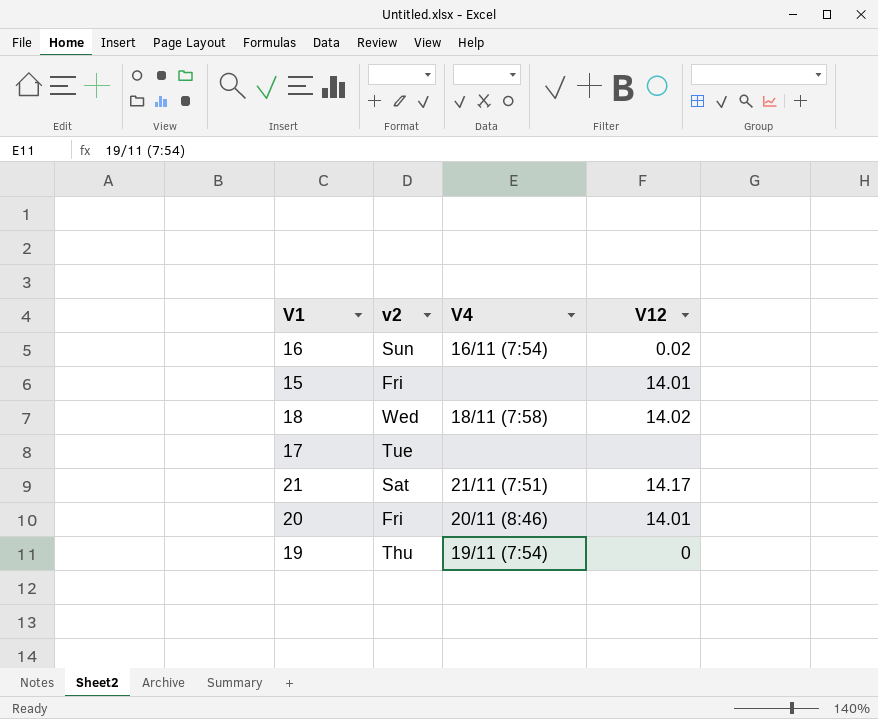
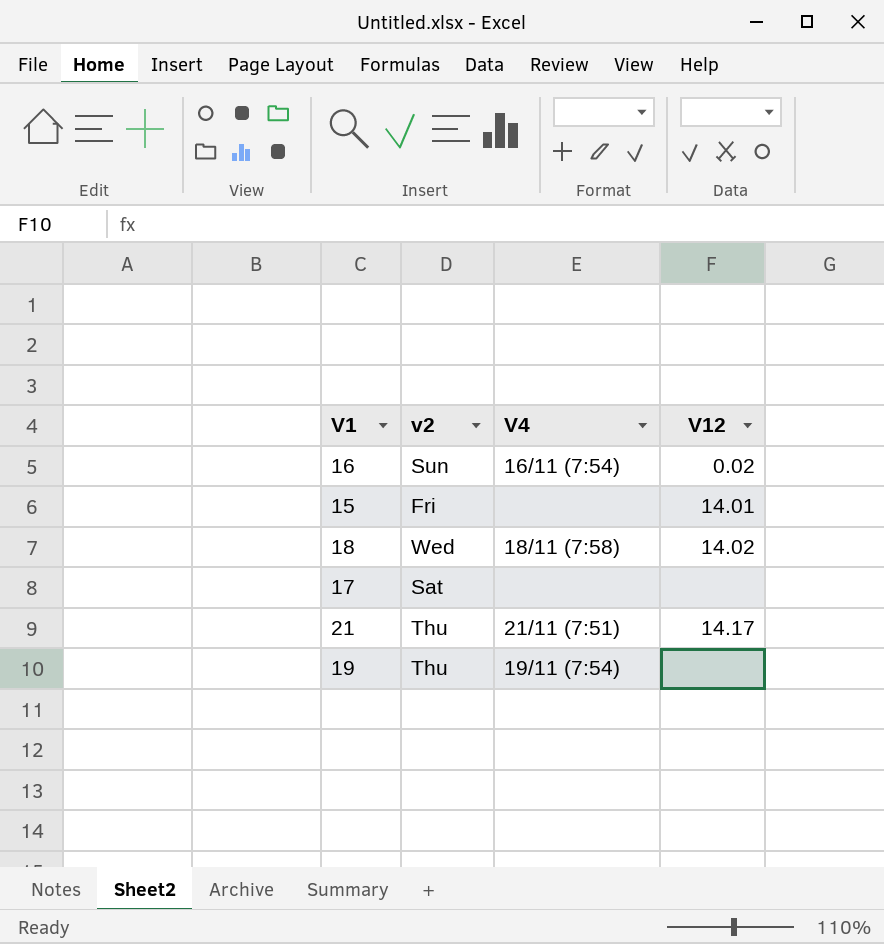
row 20: Fri | 20/11 (8:46) | 14.01 -> none
17 | v2: Tue -> Sat
21 | v2: Sat -> Thu
19 | V12: 0 -> none

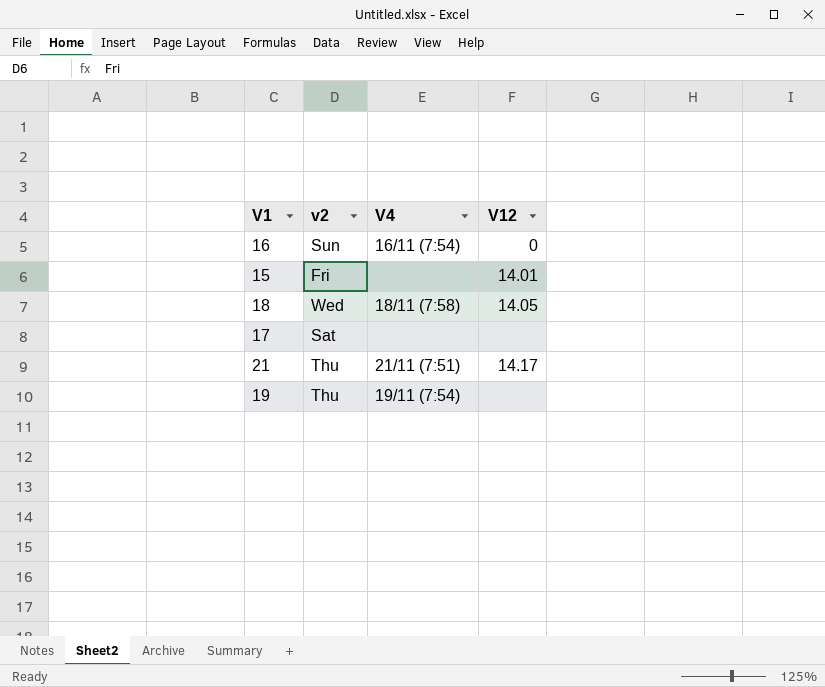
16 | V12: 0.02 -> 0
18 | V12: 14.02 -> 14.05

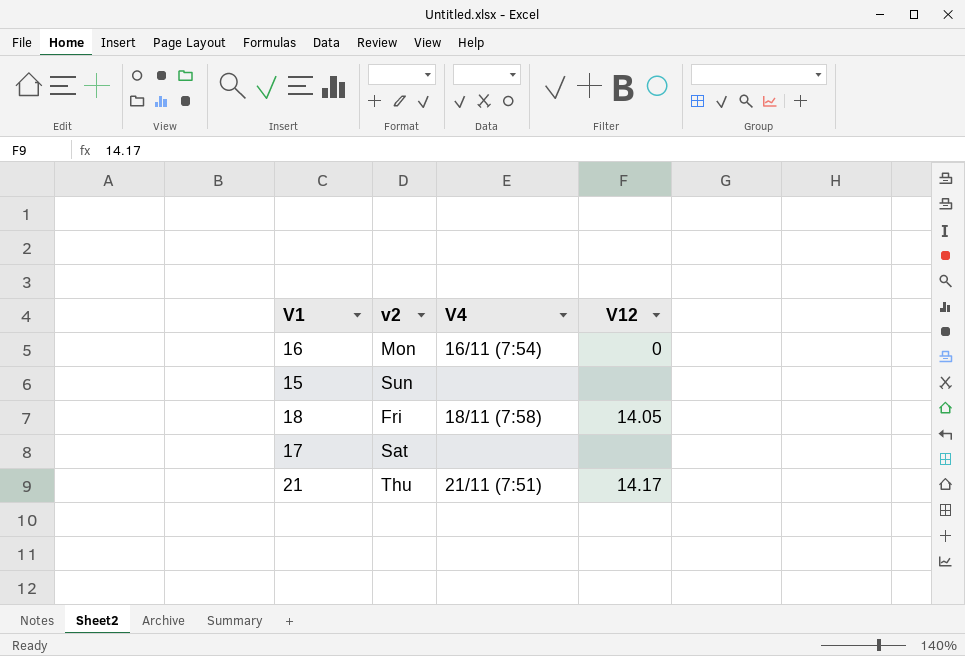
row 19: Thu | 19/11 (7:54) | none -> none
16 | v2: Sun -> Mon
15 | v2: Fri -> Sun
15 | V12: 14.01 -> none
18 | v2: Wed -> Fri

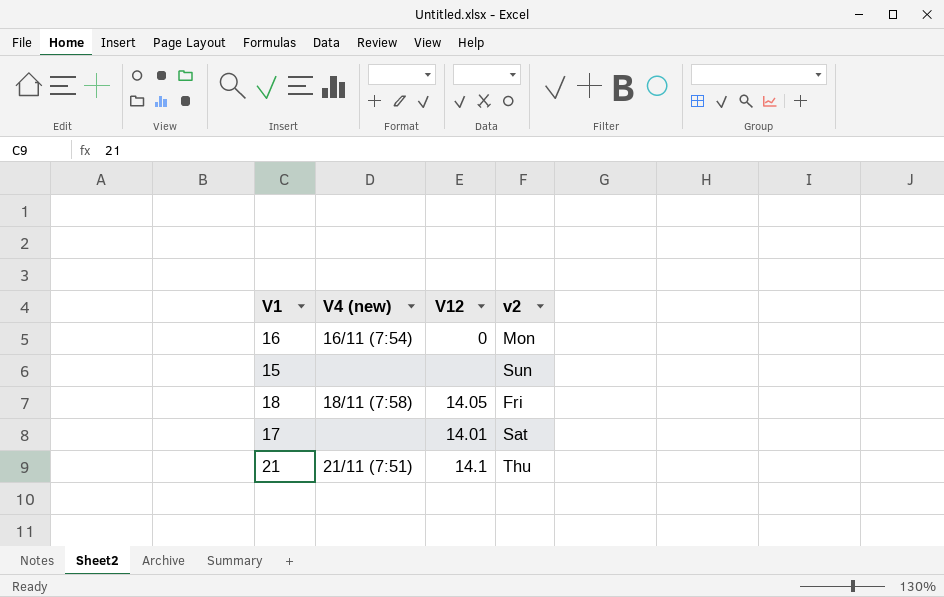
column name: V4 -> V4 (new)
column v2 | position: 2 -> 4
17 | V12: none -> 14.01
21 | V12: 14.17 -> 14.1

